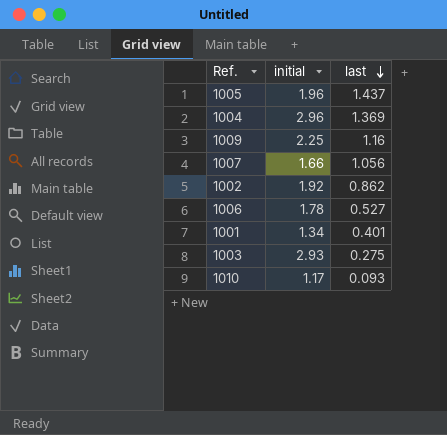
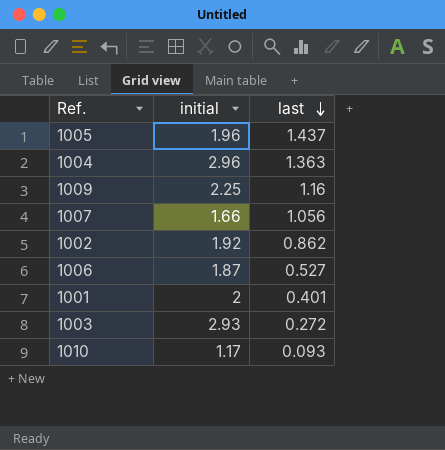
1004 | last: 1.369 -> 1.363
1006 | initial: 1.78 -> 1.87
1001 | initial: 1.34 -> 2
1003 | last: 0.275 -> 0.272

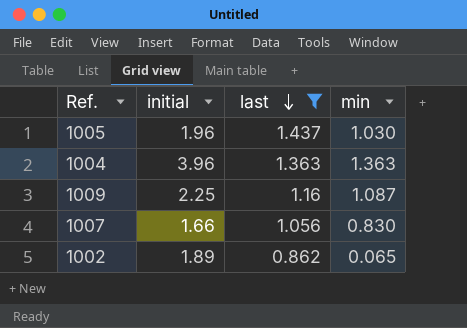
filter: none -> last >= 0.862
column min | position: none -> 4
1004 | initial: 2.96 -> 3.96
1002 | initial: 1.92 -> 1.89

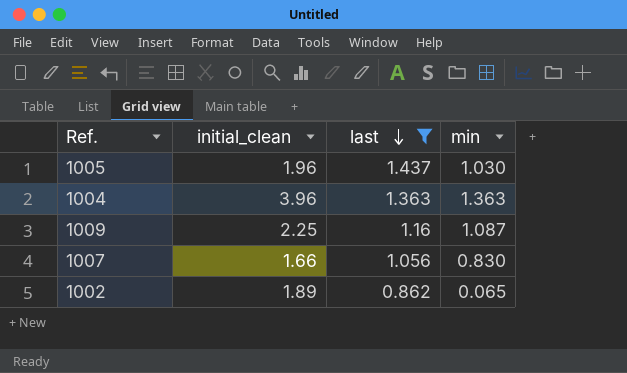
column name: initial -> initial_clean

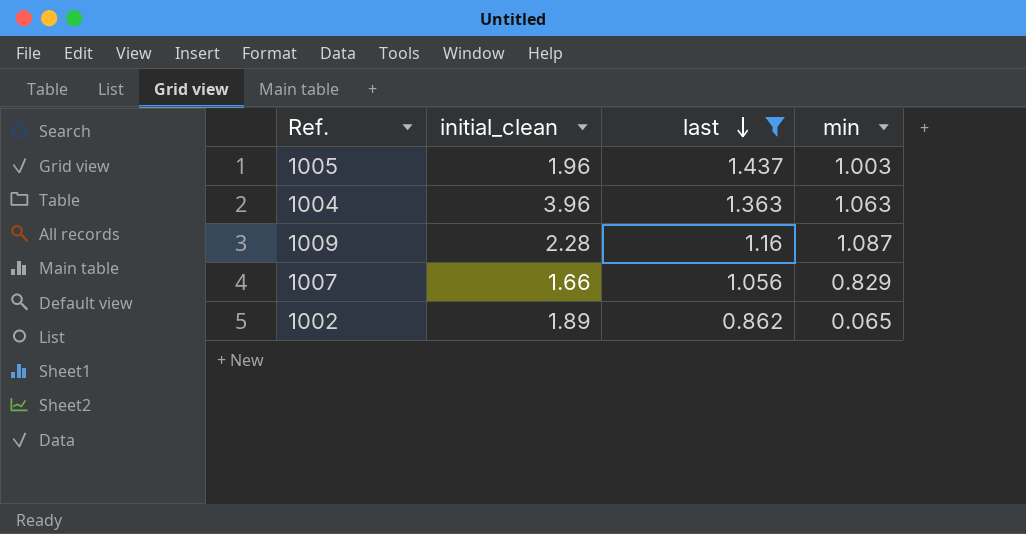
1005 | min: 1.030 -> 1.003
1004 | min: 1.363 -> 1.063
1009 | initial_clean: 2.25 -> 2.28
1007 | min: 0.830 -> 0.829

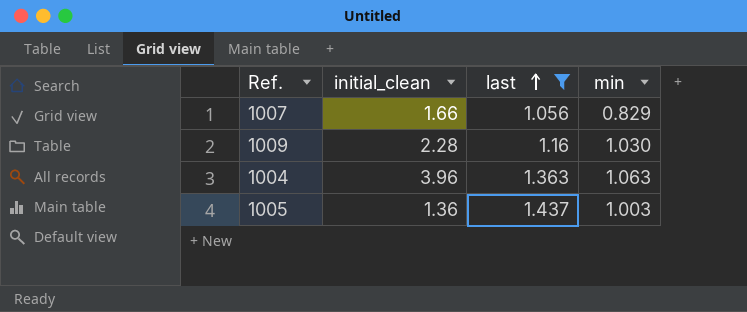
row order: last descending -> last ascending
row 1002: 1.89 | 0.862 | 0.065 -> none
1009 | min: 1.087 -> 1.030
1005 | initial_clean: 1.96 -> 1.36

